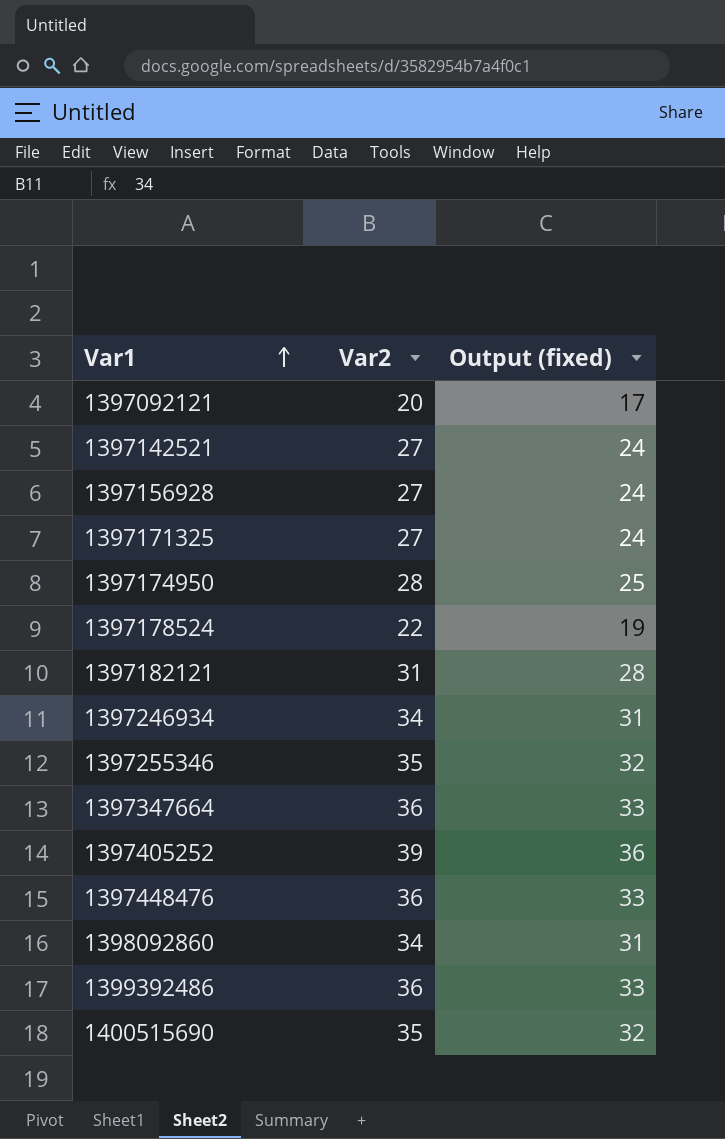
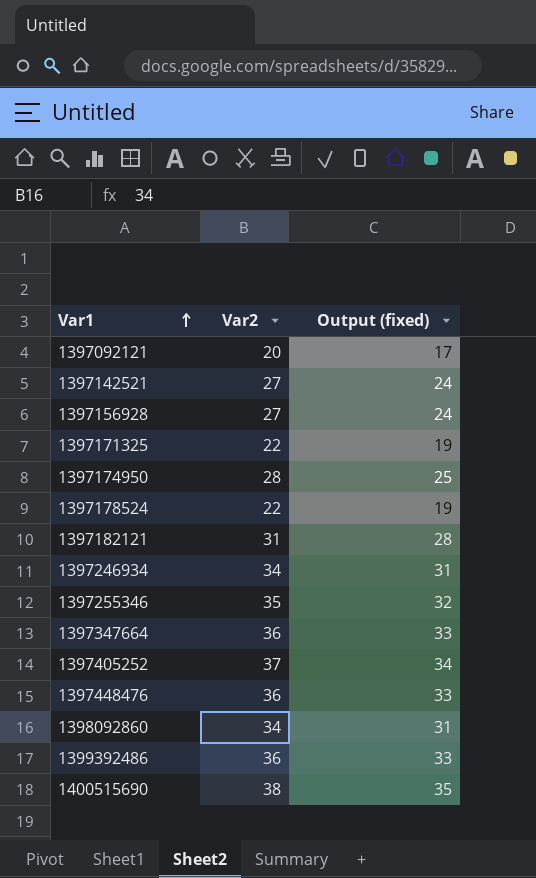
1397171325 | Var2: 27 -> 22
1397171325 | Output (fixed): 24 -> 19
1397405252 | Var2: 39 -> 37
1397405252 | Output (fixed): 36 -> 34
1400515690 | Var2: 35 -> 38
1400515690 | Output (fixed): 32 -> 35

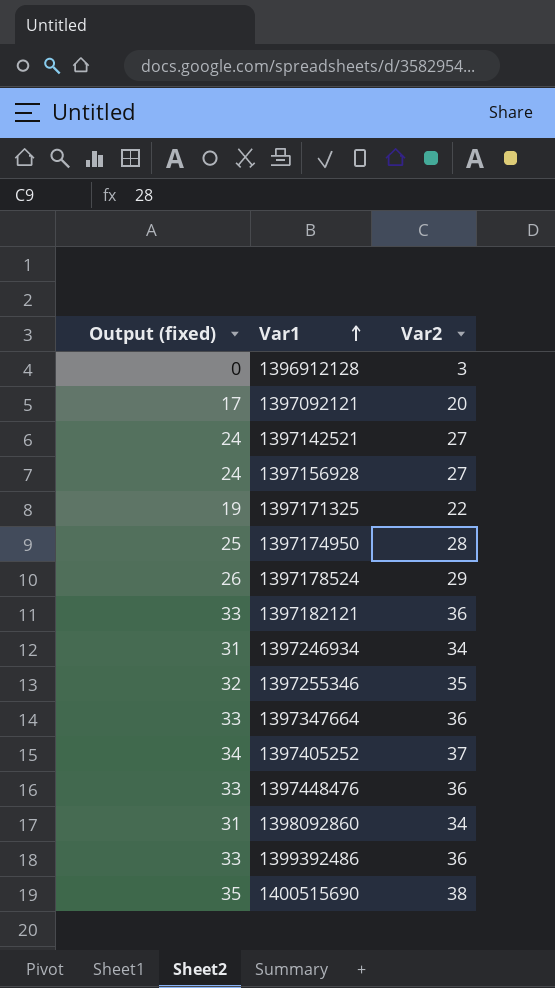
column Output (fixed) | position: 3 -> 1
row 1396912128: none -> 0 | 3
1397178524 | Output (fixed): 19 -> 26
1397178524 | Var2: 22 -> 29
1397182121 | Output (fixed): 28 -> 33
1397182121 | Var2: 31 -> 36

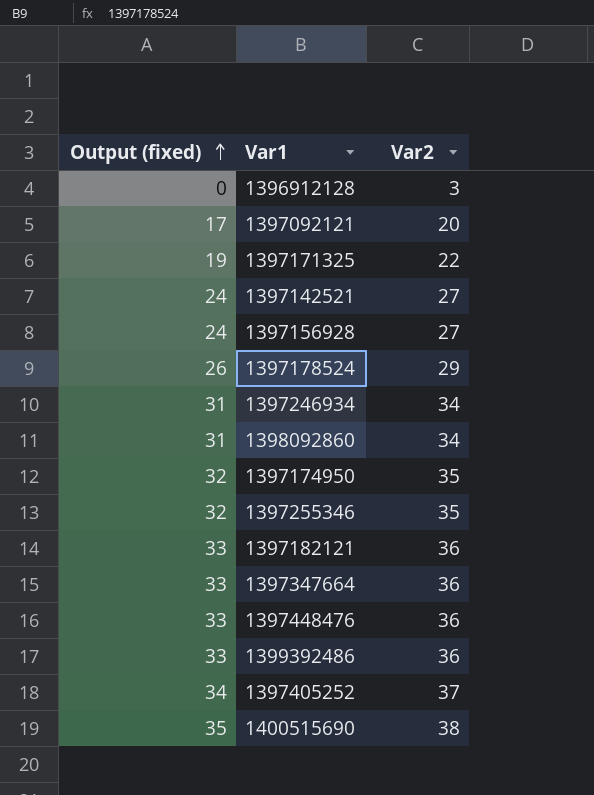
row order: Var1 ascending -> Output (fixed) ascending
1397174950 | Output (fixed): 25 -> 32
1397174950 | Var2: 28 -> 35

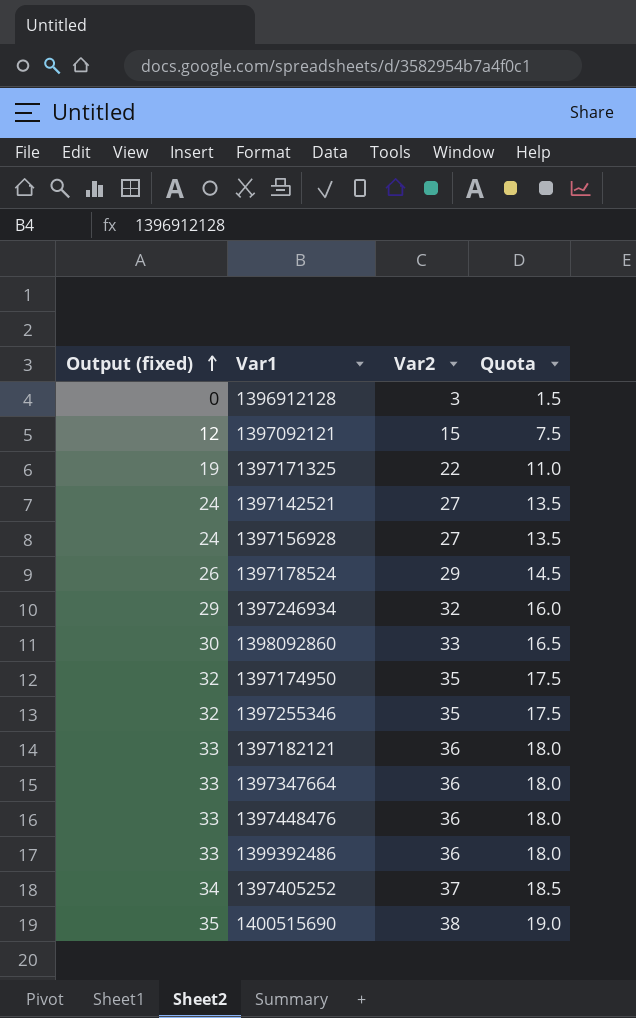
column Quota | formula: none -> [Var2] * 0.5
1397092121 | Output (fixed): 17 -> 12
1397092121 | Var2: 20 -> 15
1397246934 | Output (fixed): 31 -> 29
1397246934 | Var2: 34 -> 32
1398092860 | Output (fixed): 31 -> 30
1398092860 | Var2: 34 -> 33

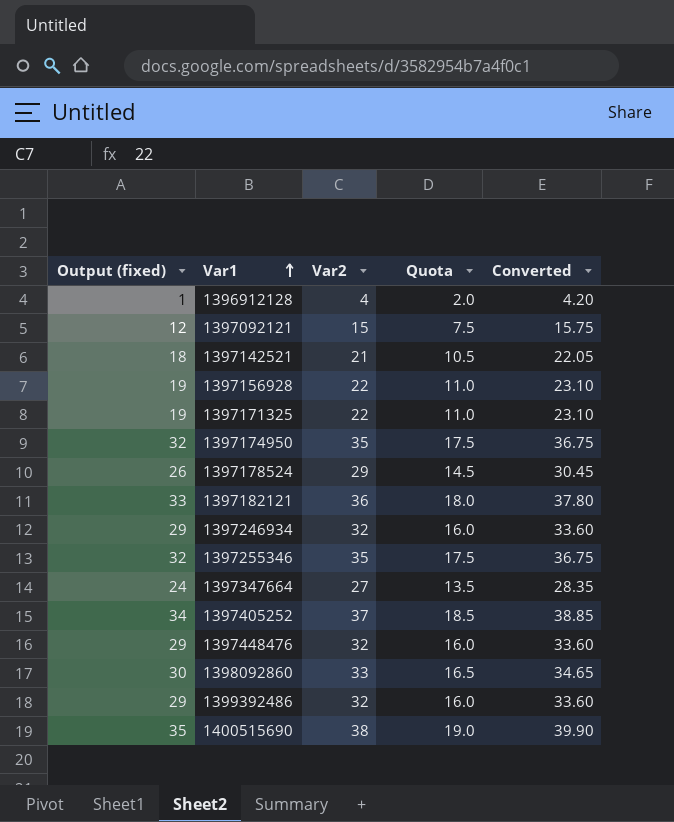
row order: Output (fixed) ascending -> Var1 ascending
column Converted | formula: none -> [Var2] * 1.05
1396912128 | Output (fixed): 0 -> 1
1396912128 | Var2: 3 -> 4
1396912128 | Quota: 1.5 -> 2.0
1397142521 | Output (fixed): 24 -> 18
1397142521 | Var2: 27 -> 21
1397142521 | Quota: 13.5 -> 10.5
1397156928 | Output (fixed): 24 -> 19
1397156928 | Var2: 27 -> 22
1397156928 | Quota: 13.5 -> 11.0
1397347664 | Output (fixed): 33 -> 24
1397347664 | Var2: 36 -> 27
1397347664 | Quota: 18.0 -> 13.5
1397448476 | Output (fixed): 33 -> 29
1397448476 | Var2: 36 -> 32
1397448476 | Quota: 18.0 -> 16.0
1399392486 | Output (fixed): 33 -> 29
1399392486 | Var2: 36 -> 32
1399392486 | Quota: 18.0 -> 16.0

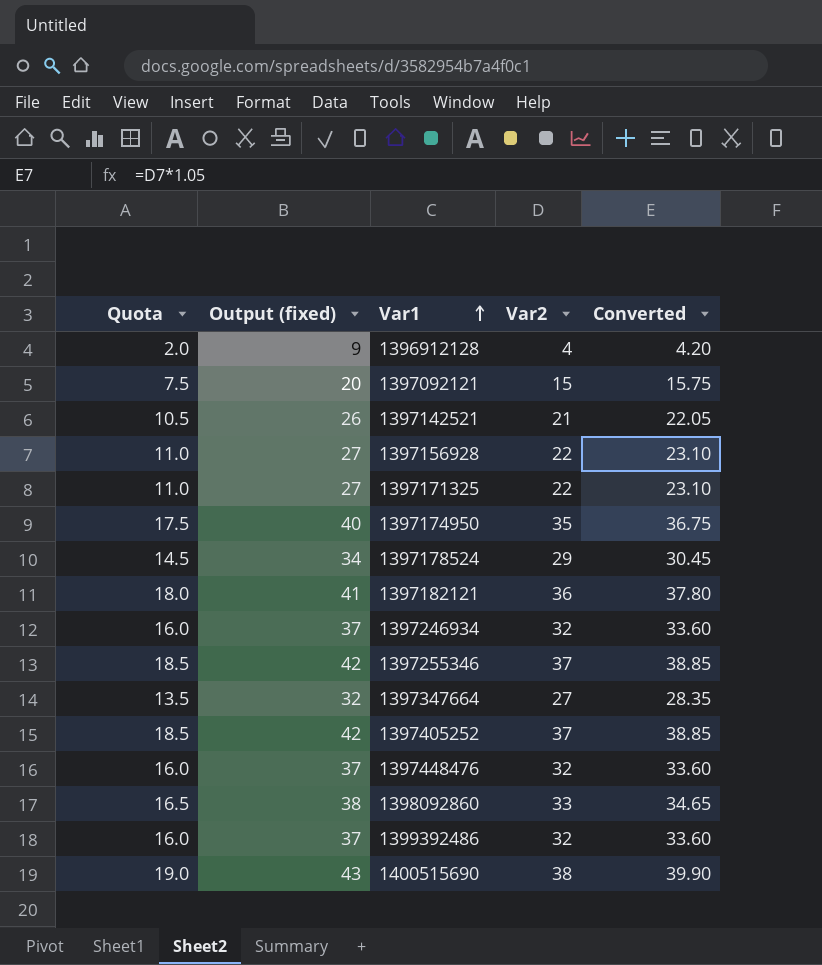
column Quota | position: 4 -> 1
column Output (fixed) | formula: [Var2] - 3 -> [Var2] + 5
1397255346 | Quota: 17.5 -> 18.5
1397255346 | Var2: 35 -> 37
1397255346 | Converted: 36.75 -> 38.85

